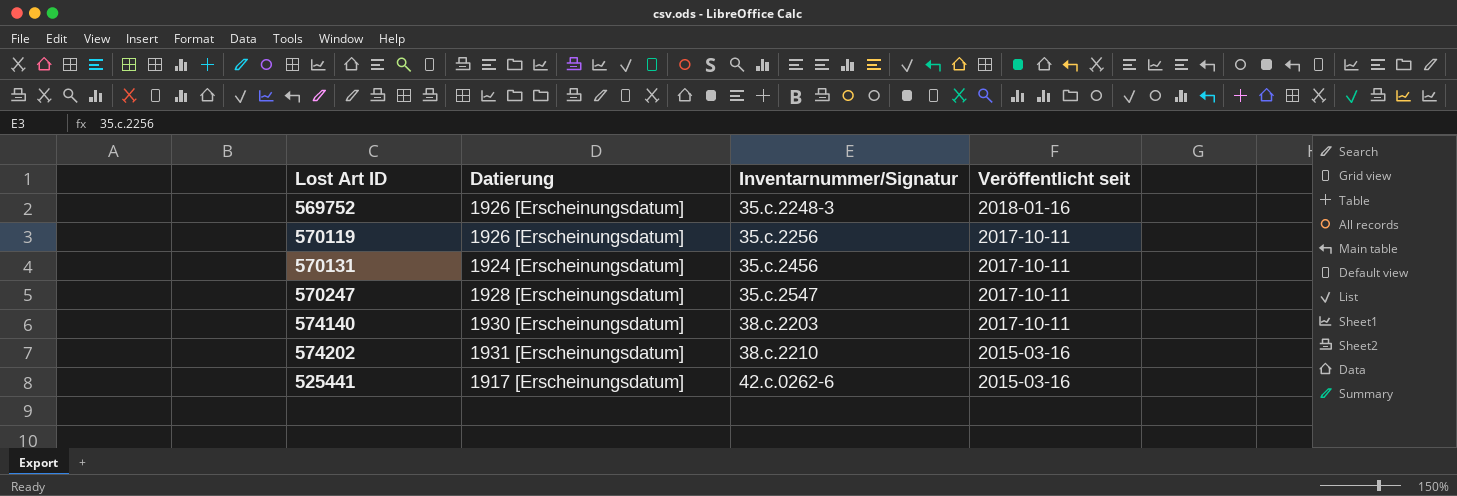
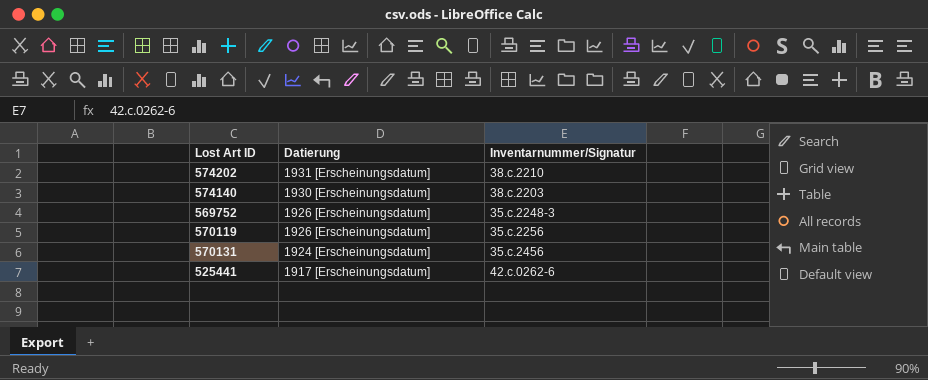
row order: Inventarnummer/Signatur ascending -> Datierung descending
column Veröffentlicht seit | position: 4 -> none
row 570247: 1928 [Erscheinungsdatum] | 35.c.2547 | 2017-10-11 -> none

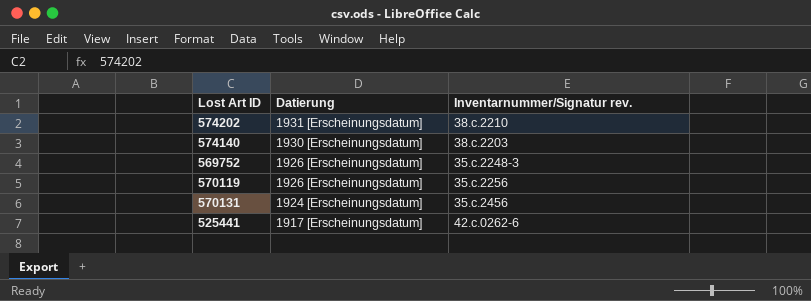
column name: Inventarnummer/Signatur -> Inventarnummer/Signatur rev.

